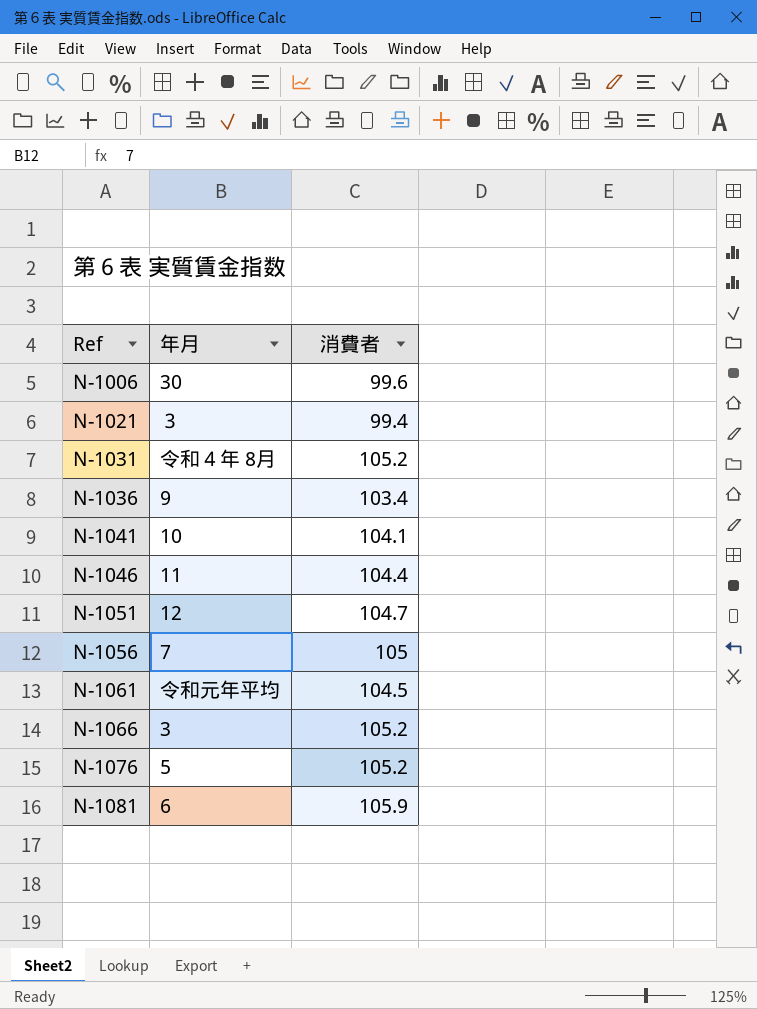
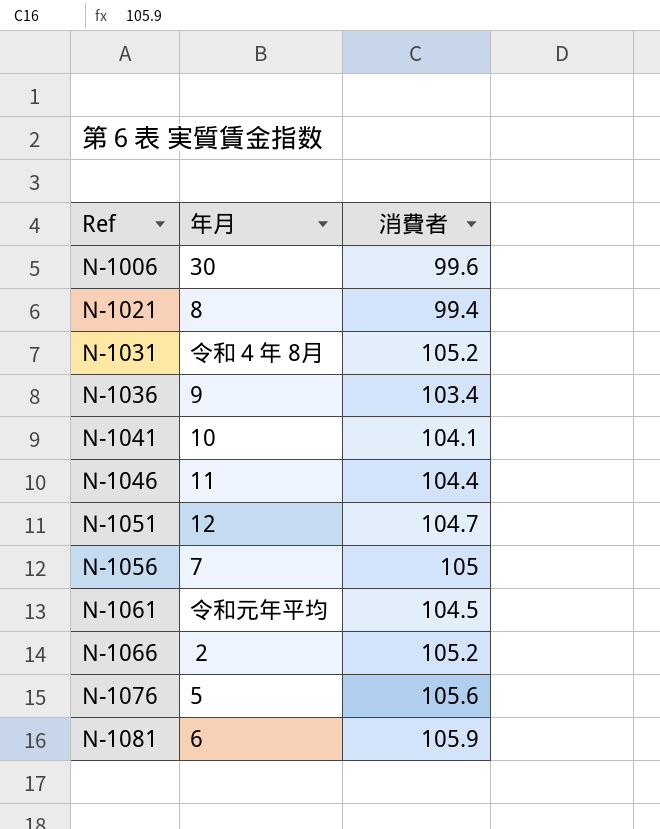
N-1021 | 年月: ３ -> 8
N-1066 | 年月: 3 -> ２
N-1076 | 消費者: 105.2 -> 105.6

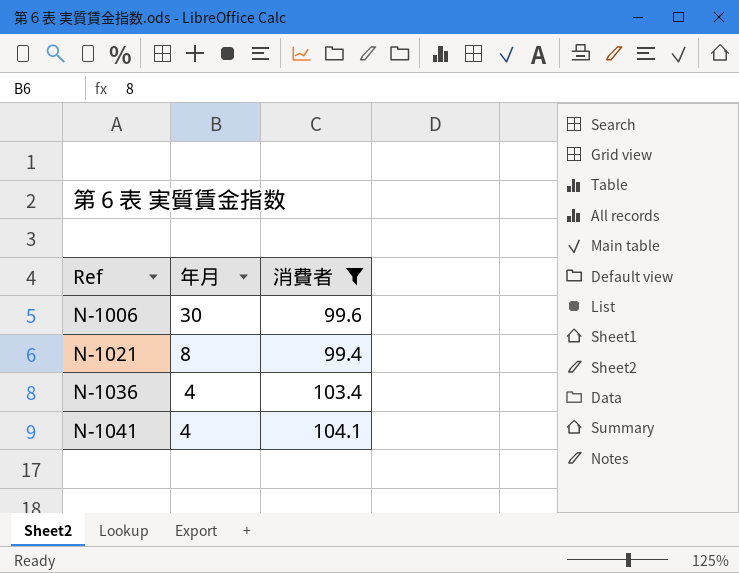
filter: none -> 消費者 <= 104.1
N-1036 | 年月: 9 -> ４
N-1041 | 年月: 10 -> 4

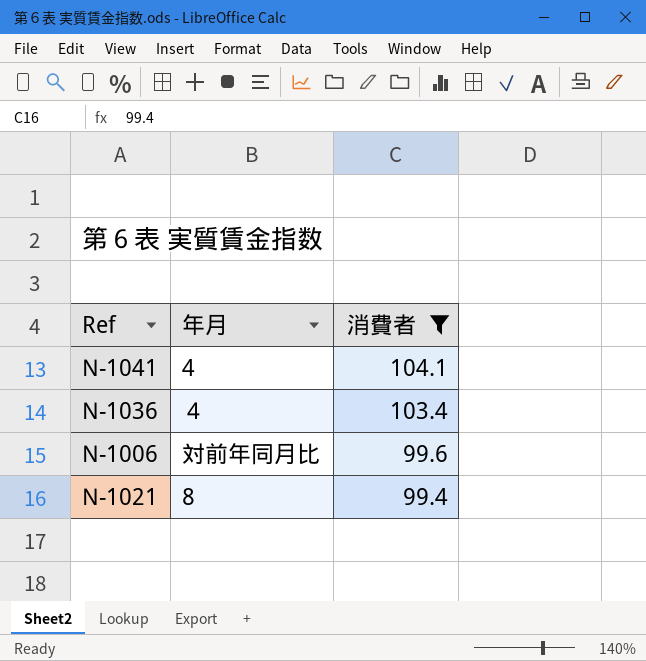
row order: Ref ascending -> 消費者 descending
N-1006 | 年月: 30 -> 対前年同月比

